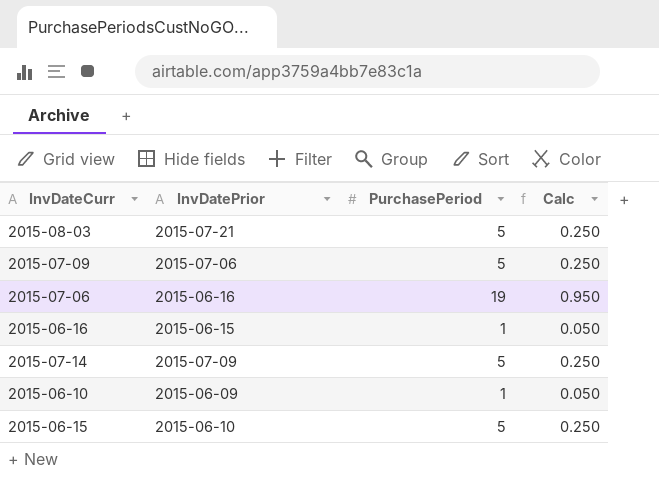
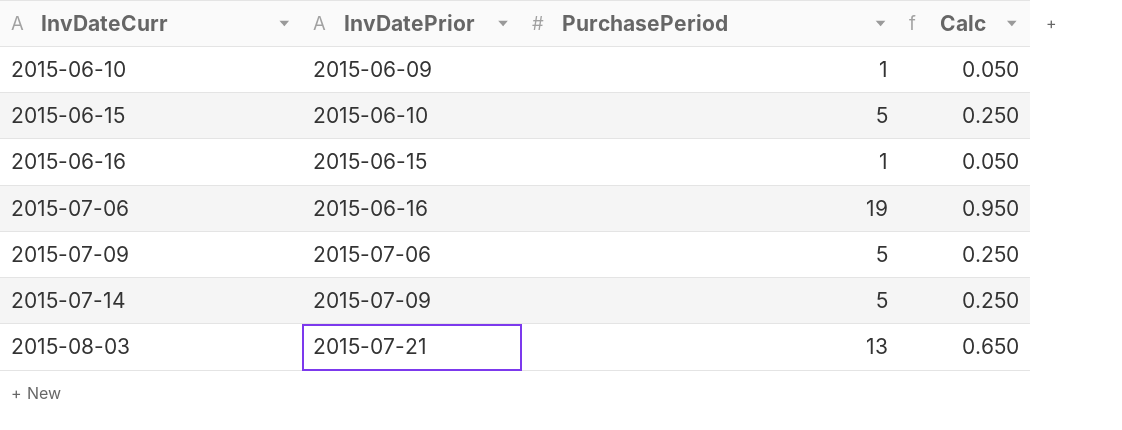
row order: none -> InvDateCurr ascending
2015-08-03 | PurchasePeriod: 5 -> 13
2015-08-03 | Calc: 0.250 -> 0.650

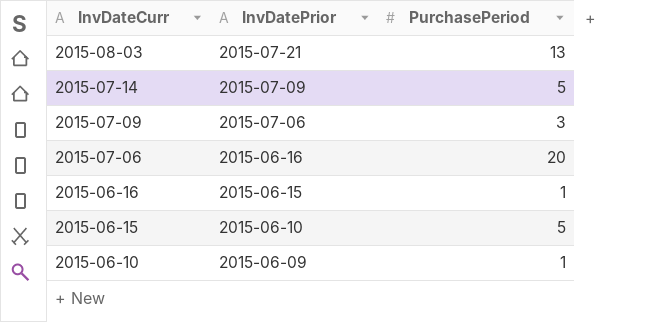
row order: InvDateCurr ascending -> InvDateCurr descending
column Calc | formula: [PurchasePeriod] * 0.05 -> none
2015-07-09 | PurchasePeriod: 5 -> 3
2015-07-06 | PurchasePeriod: 19 -> 20

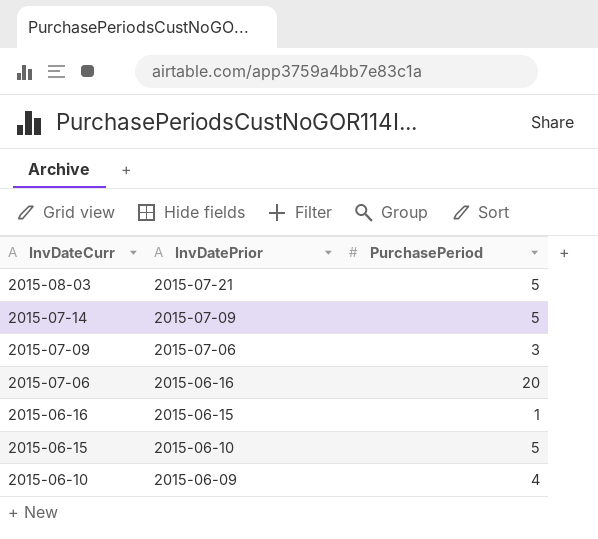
2015-08-03 | PurchasePeriod: 13 -> 5
2015-06-10 | PurchasePeriod: 1 -> 4

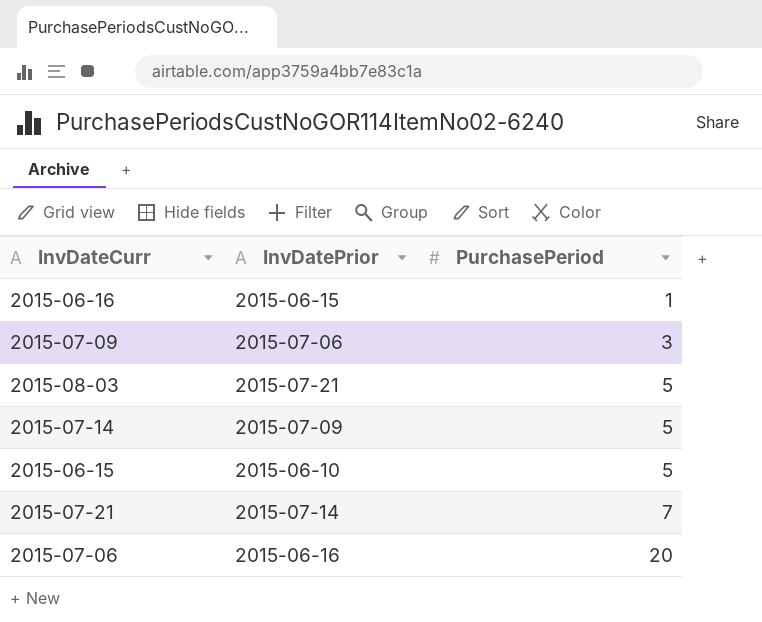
row order: InvDateCurr descending -> PurchasePeriod ascending
row 2015-06-10: 2015-06-09 | 4 -> none
row 2015-07-21: none -> 2015-07-14 | 7

